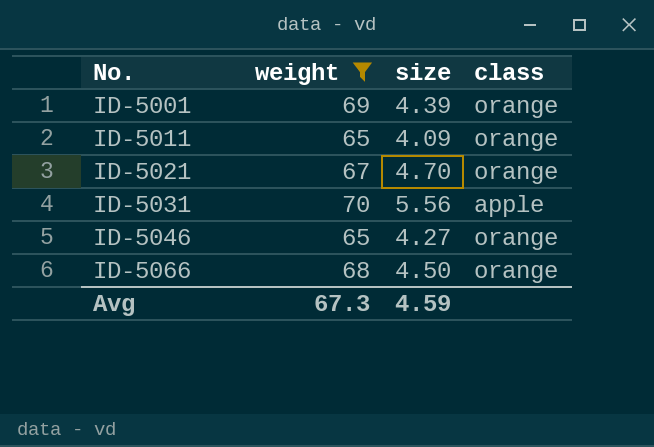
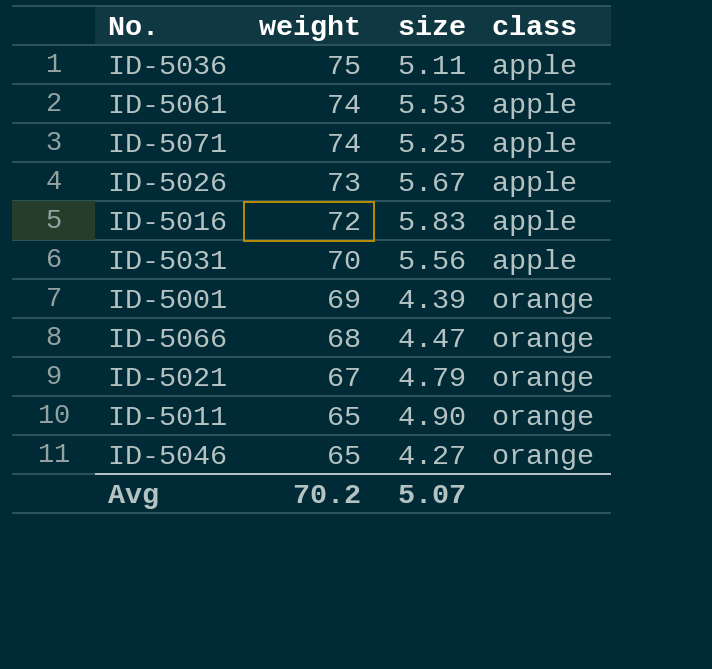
filter: weight <= 70 -> none
row order: No. ascending -> weight descending
ID-5066 | size: 4.50 -> 4.47
ID-5021 | size: 4.70 -> 4.79
ID-5011 | size: 4.09 -> 4.90
Avg | weight: 67.3 -> 70.2
Avg | size: 4.59 -> 5.07

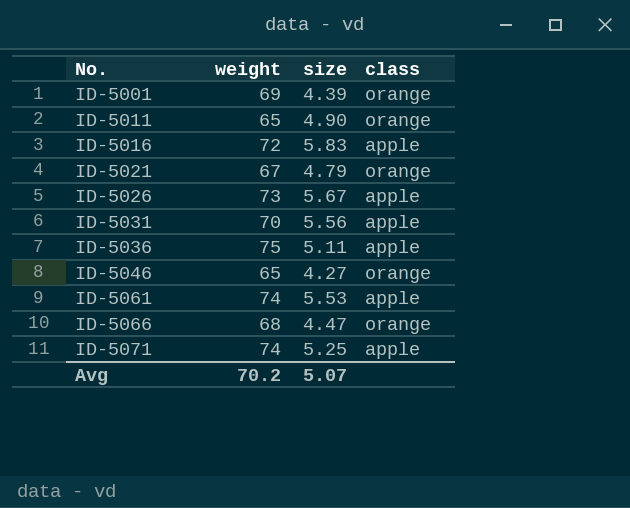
row order: weight descending -> No. ascending

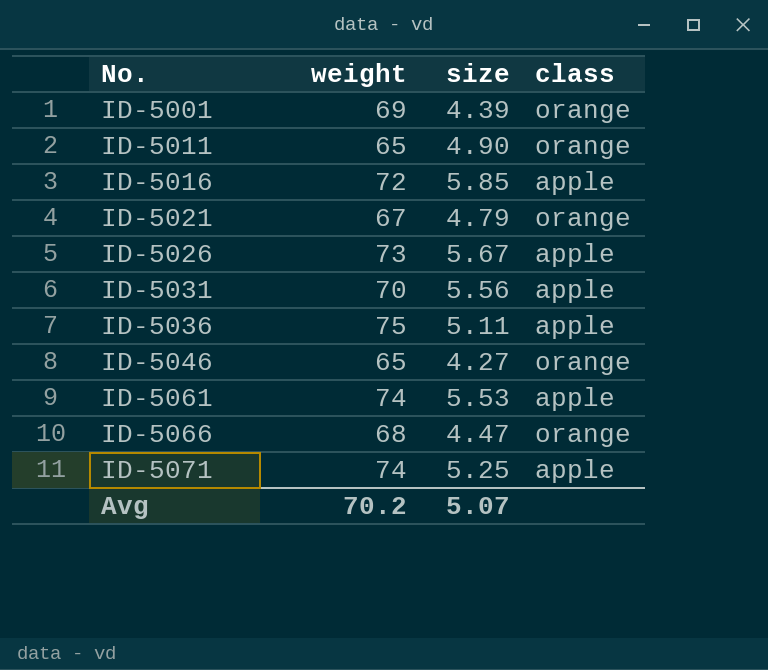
ID-5016 | size: 5.83 -> 5.85

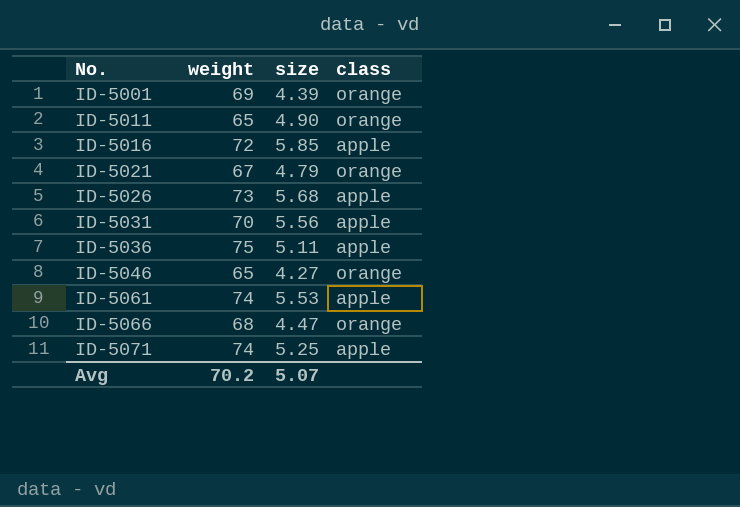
ID-5026 | size: 5.67 -> 5.68

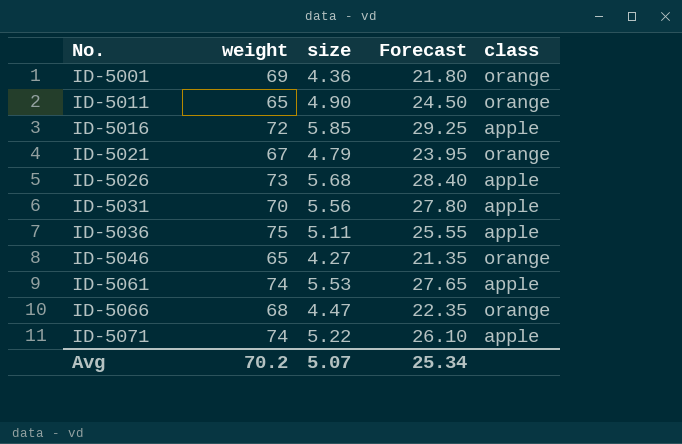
column Forecast | formula: none -> [size] * 5
ID-5001 | size: 4.39 -> 4.36
ID-5071 | size: 5.25 -> 5.22

